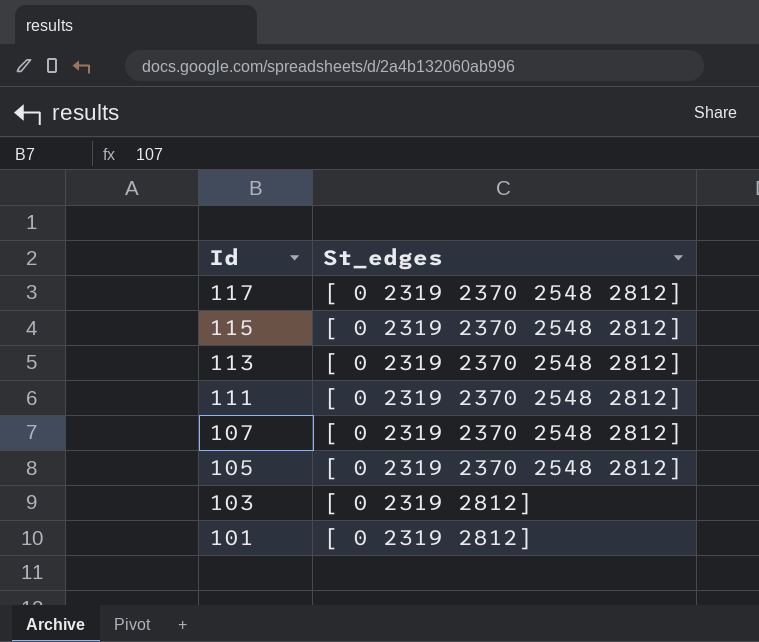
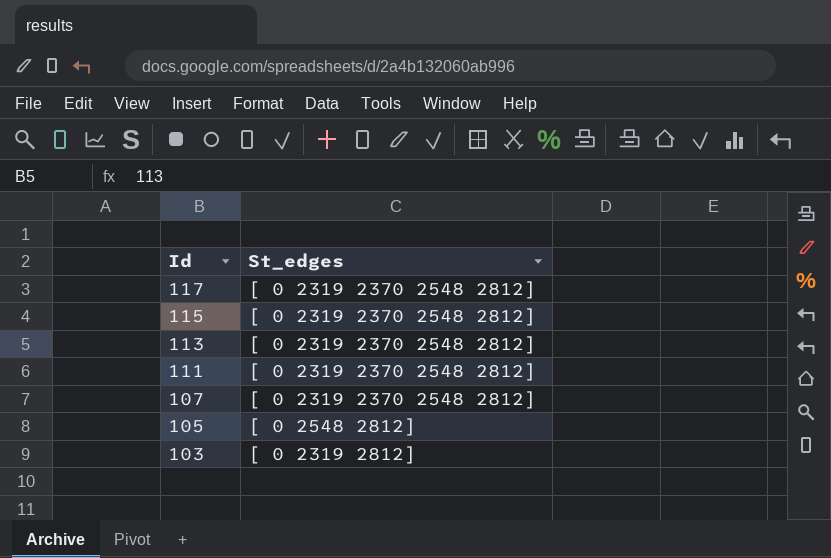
row 101: [ 0 2319 2812] -> none
105 | St_edges: [ 0 2319 2370 2548 2812] -> [ 0 2548 2812]

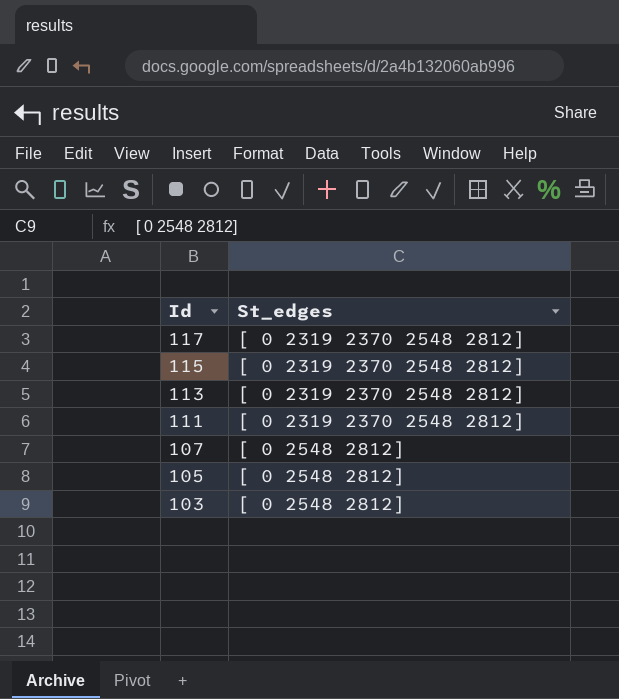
107 | St_edges: [ 0 2319 2370 2548 2812] -> [ 0 2548 2812]
103 | St_edges: [ 0 2319 2812] -> [ 0 2548 2812]

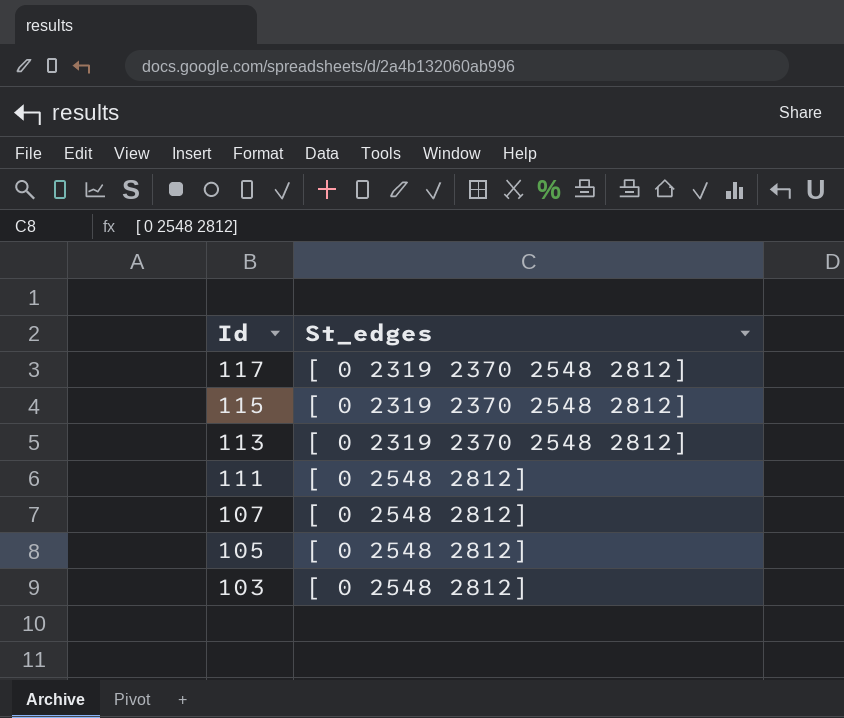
111 | St_edges: [ 0 2319 2370 2548 2812] -> [ 0 2548 2812]

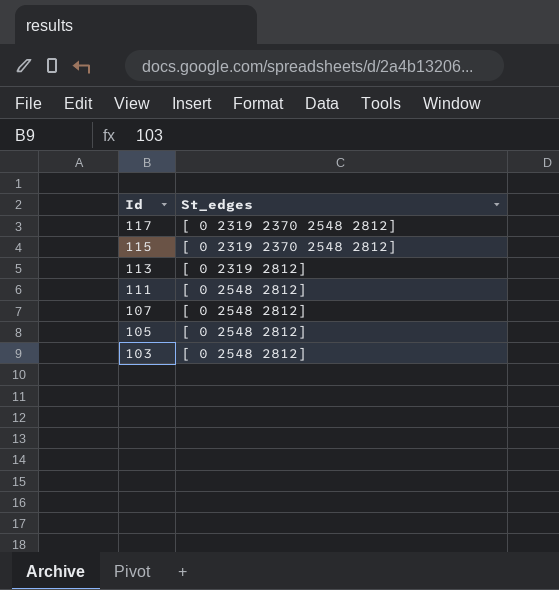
113 | St_edges: [ 0 2319 2370 2548 2812] -> [ 0 2319 2812]

